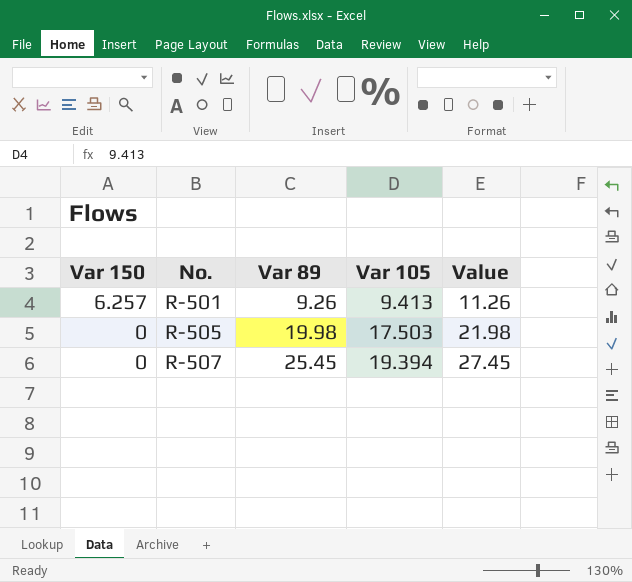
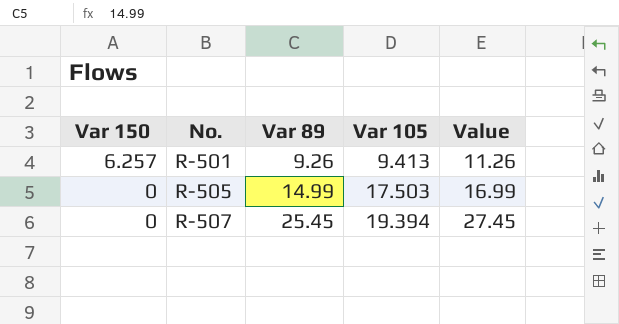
R-505 | Var 89: 19.98 -> 14.99
R-505 | Value: 21.98 -> 16.99

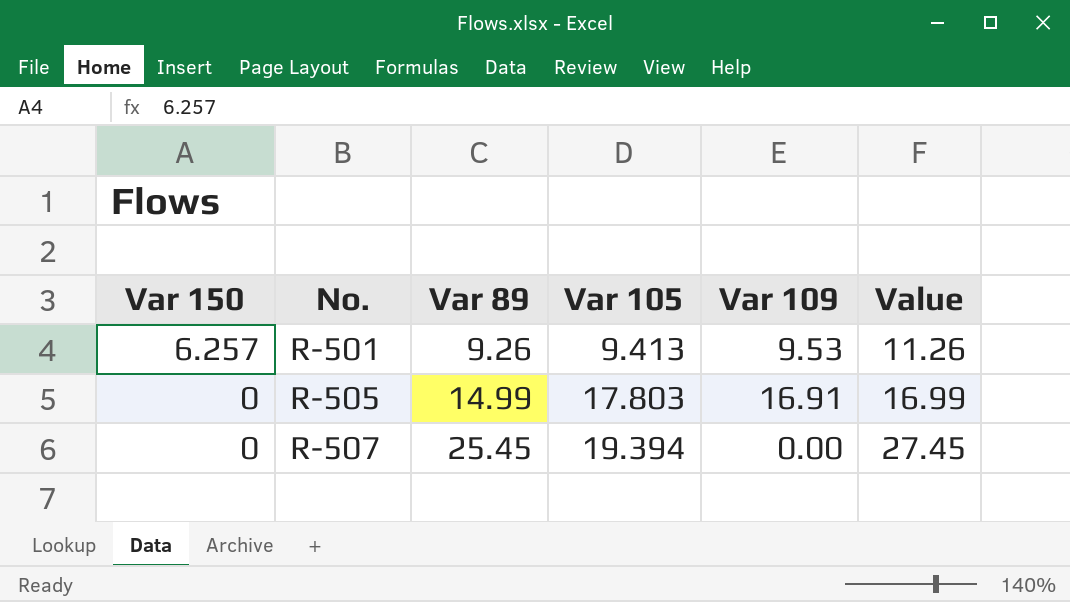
column Var 109 | position: none -> 5
R-505 | Var 105: 17.503 -> 17.803

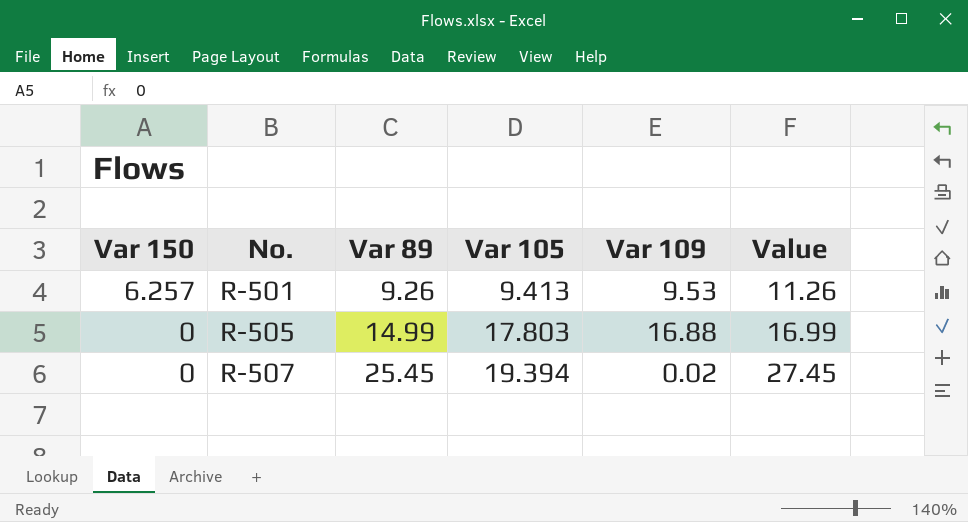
R-505 | Var 109: 16.91 -> 16.88
R-507 | Var 109: 0.00 -> 0.02

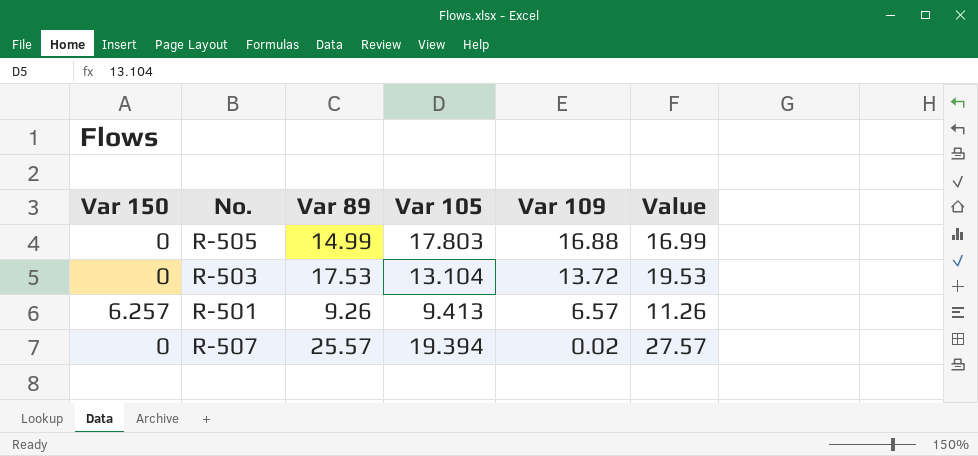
row order: Var 150 descending -> Var 109 descending
row R-503: none -> 0 | 17.53 | 13.104 | 13.72 | 19.53
R-501 | Var 109: 9.53 -> 6.57
R-507 | Var 89: 25.45 -> 25.57
R-507 | Value: 27.45 -> 27.57

